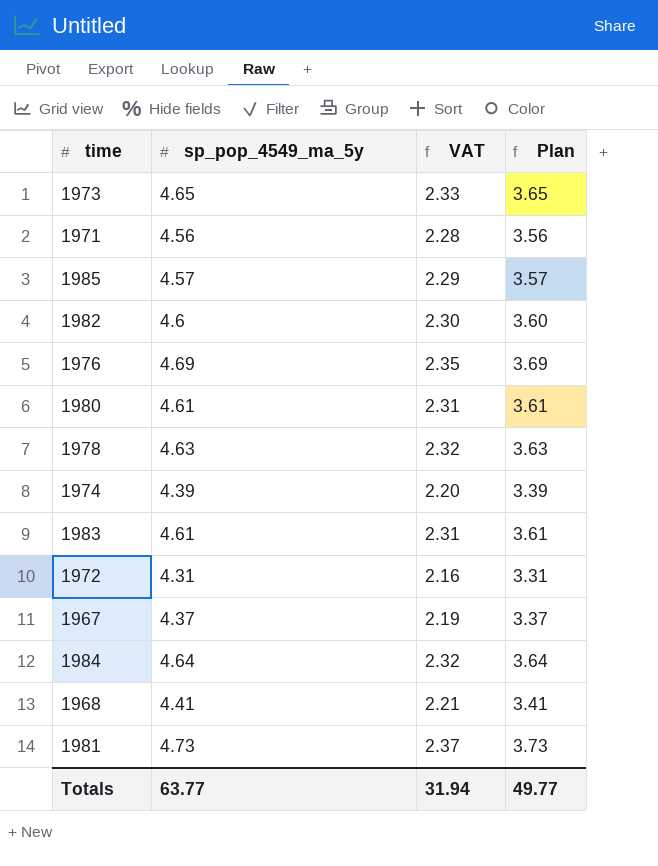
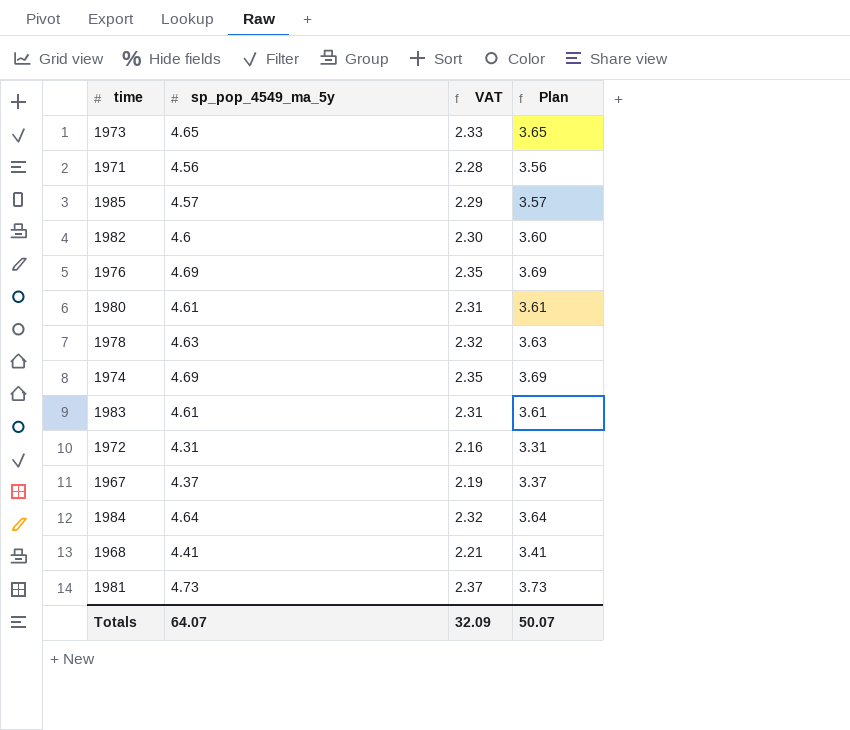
1974 | sp_pop_4549_ma_5y: 4.39 -> 4.69
1974 | VAT: 2.20 -> 2.35
1974 | Plan: 3.39 -> 3.69
Totals | sp_pop_4549_ma_5y: 63.77 -> 64.07
Totals | VAT: 31.94 -> 32.09
Totals | Plan: 49.77 -> 50.07

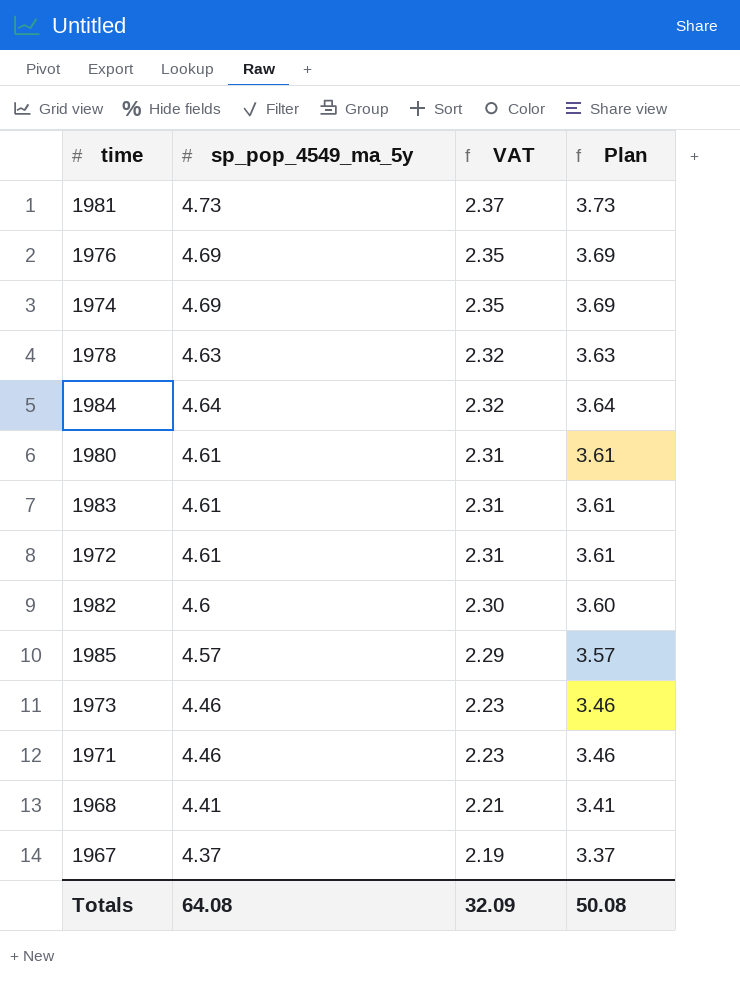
row order: none -> VAT descending
1972 | sp_pop_4549_ma_5y: 4.31 -> 4.61
1972 | VAT: 2.16 -> 2.31
1972 | Plan: 3.31 -> 3.61
1973 | sp_pop_4549_ma_5y: 4.65 -> 4.46
1973 | VAT: 2.33 -> 2.23
1973 | Plan: 3.65 -> 3.46
1971 | sp_pop_4549_ma_5y: 4.56 -> 4.46
1971 | VAT: 2.28 -> 2.23
1971 | Plan: 3.56 -> 3.46
Totals | sp_pop_4549_ma_5y: 64.07 -> 64.08
Totals | Plan: 50.07 -> 50.08

